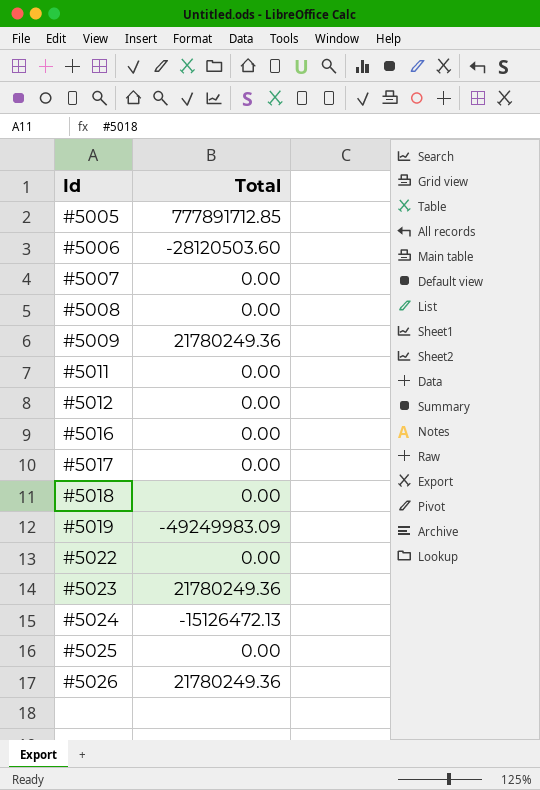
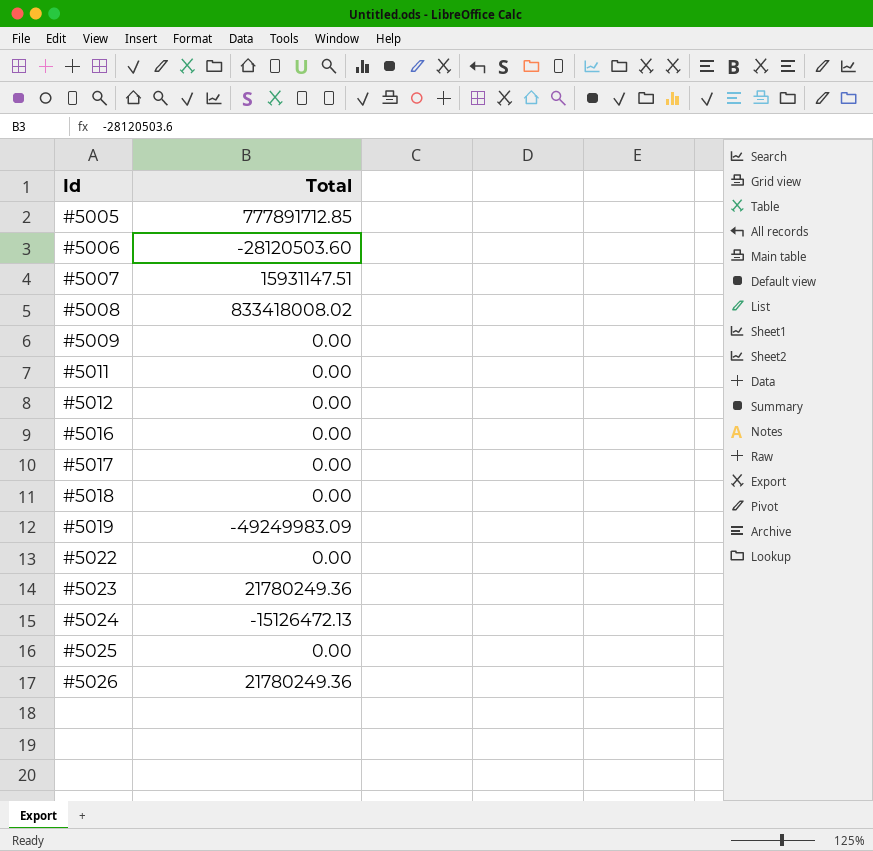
#5007 | Total: 0.00 -> 15931147.51
#5008 | Total: 0.00 -> 833418008.02
#5009 | Total: 21780249.36 -> 0.00

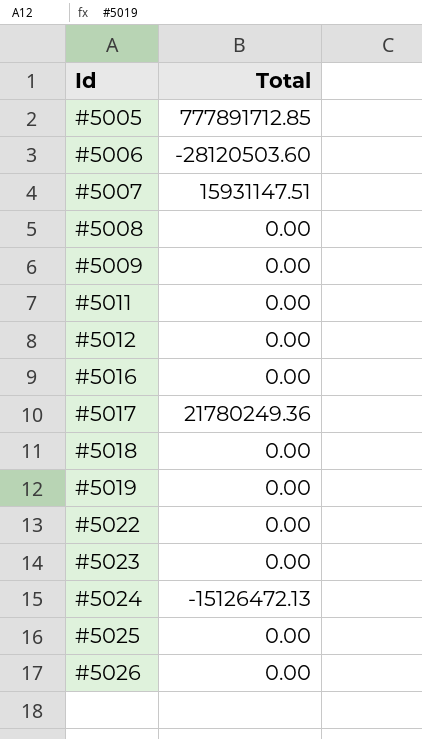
#5008 | Total: 833418008.02 -> 0.00
#5017 | Total: 0.00 -> 21780249.36
#5019 | Total: -49249983.09 -> 0.00
#5023 | Total: 21780249.36 -> 0.00
#5026 | Total: 21780249.36 -> 0.00

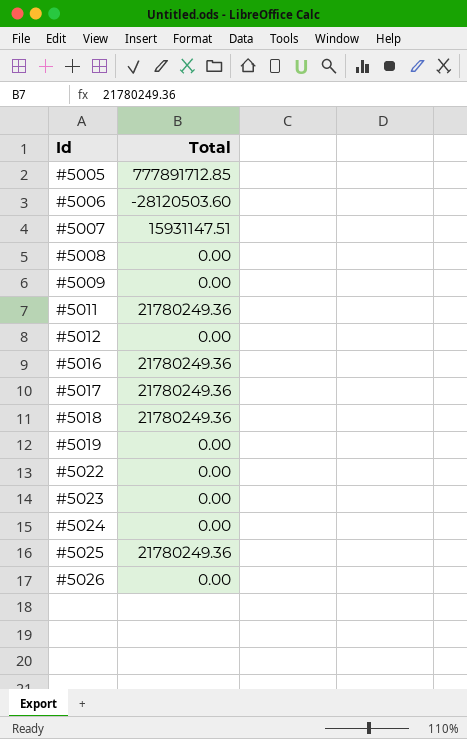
#5011 | Total: 0.00 -> 21780249.36
#5016 | Total: 0.00 -> 21780249.36
#5018 | Total: 0.00 -> 21780249.36
#5024 | Total: -15126472.13 -> 0.00
#5025 | Total: 0.00 -> 21780249.36

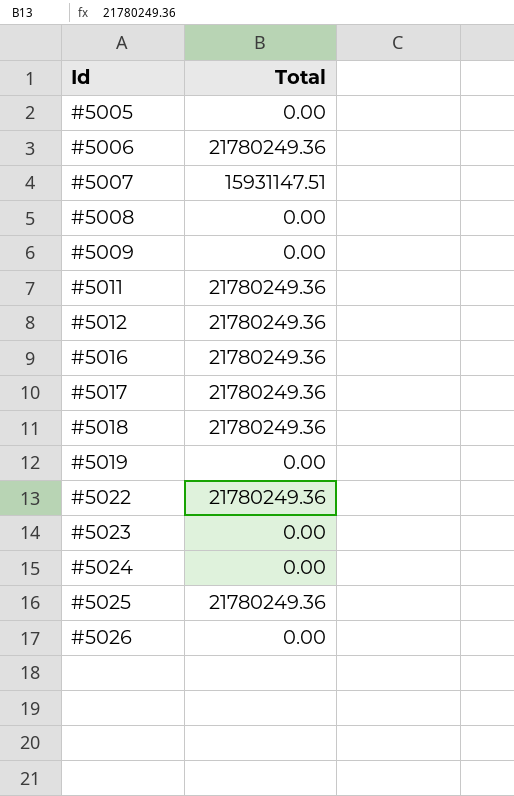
#5005 | Total: 777891712.85 -> 0.00
#5006 | Total: -28120503.60 -> 21780249.36
#5012 | Total: 0.00 -> 21780249.36
#5022 | Total: 0.00 -> 21780249.36

